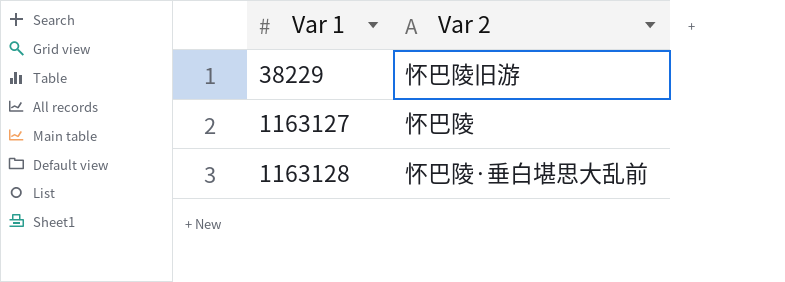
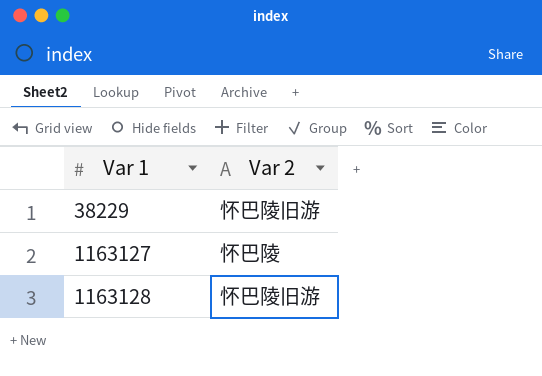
1163128 | Var 2: 怀巴陵·垂白堪思大乱前 -> 怀巴陵旧游

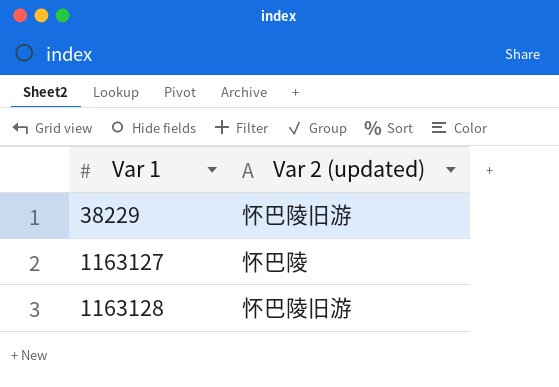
column name: Var 2 -> Var 2 (updated)

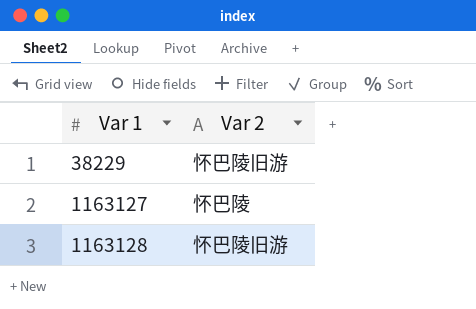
column name: Var 2 (updated) -> Var 2

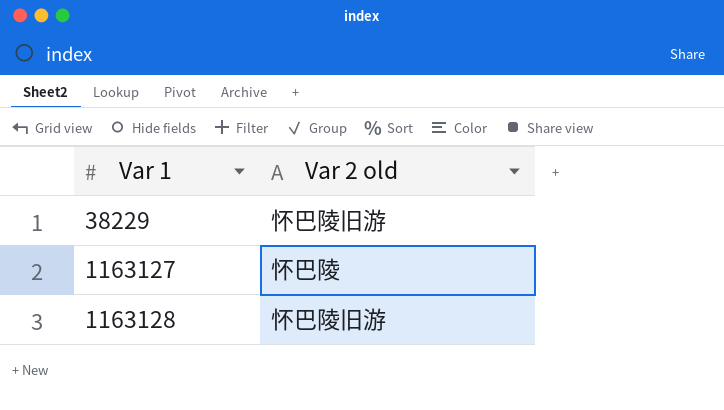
column name: Var 2 -> Var 2 old

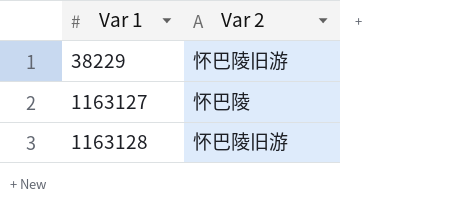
column name: Var 2 old -> Var 2

